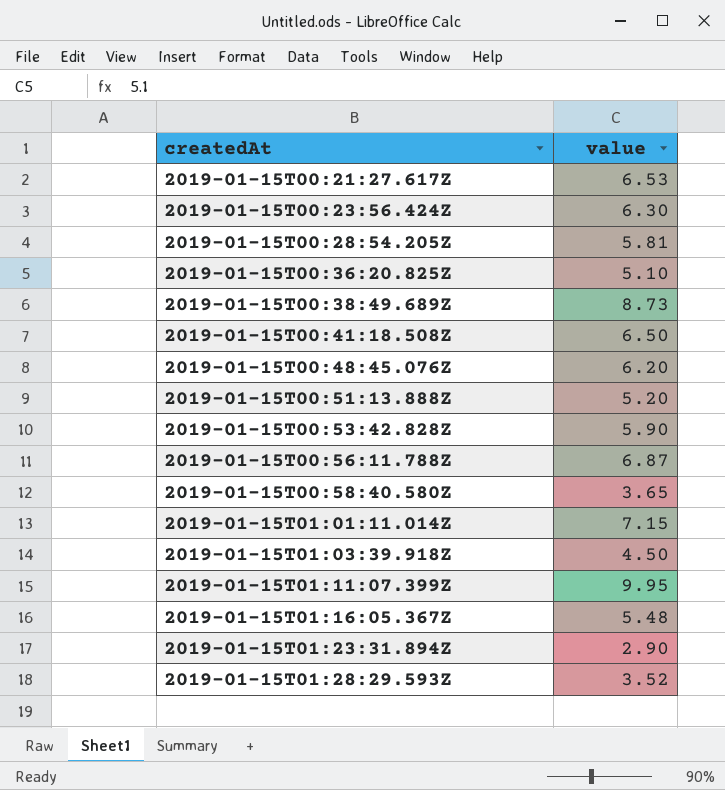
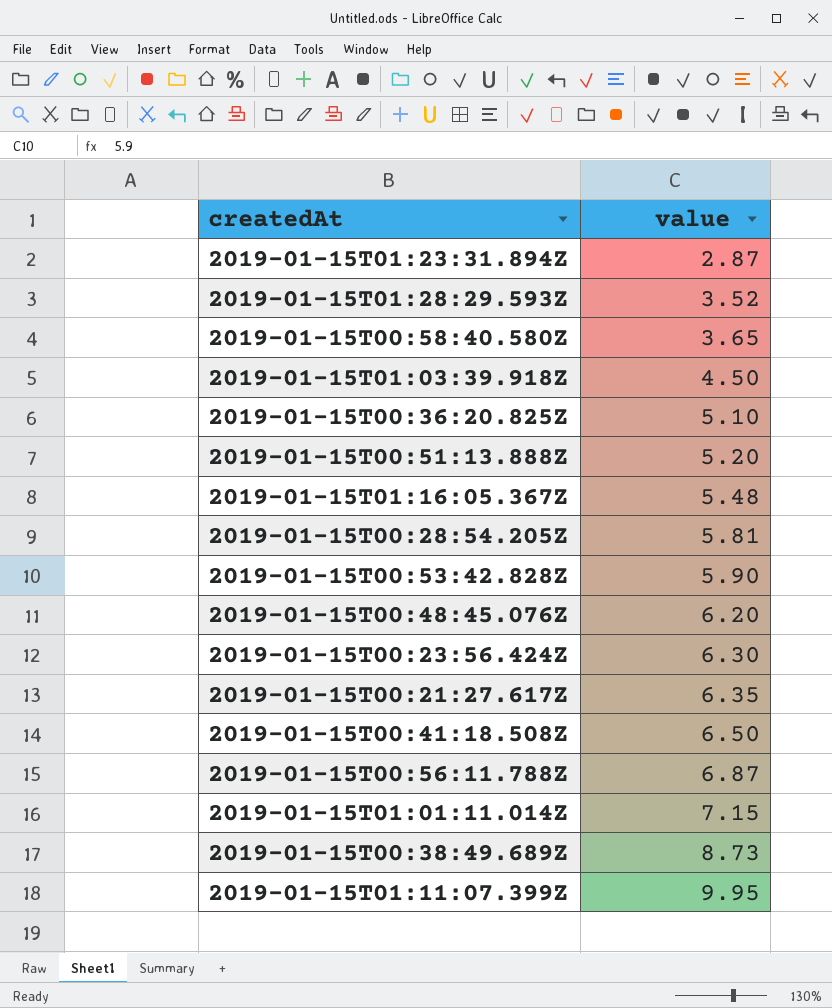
row order: createdAt ascending -> value ascending
2019-01-15T01:23:31.894Z | value: 2.90 -> 2.87
2019-01-15T00:21:27.617Z | value: 6.53 -> 6.35

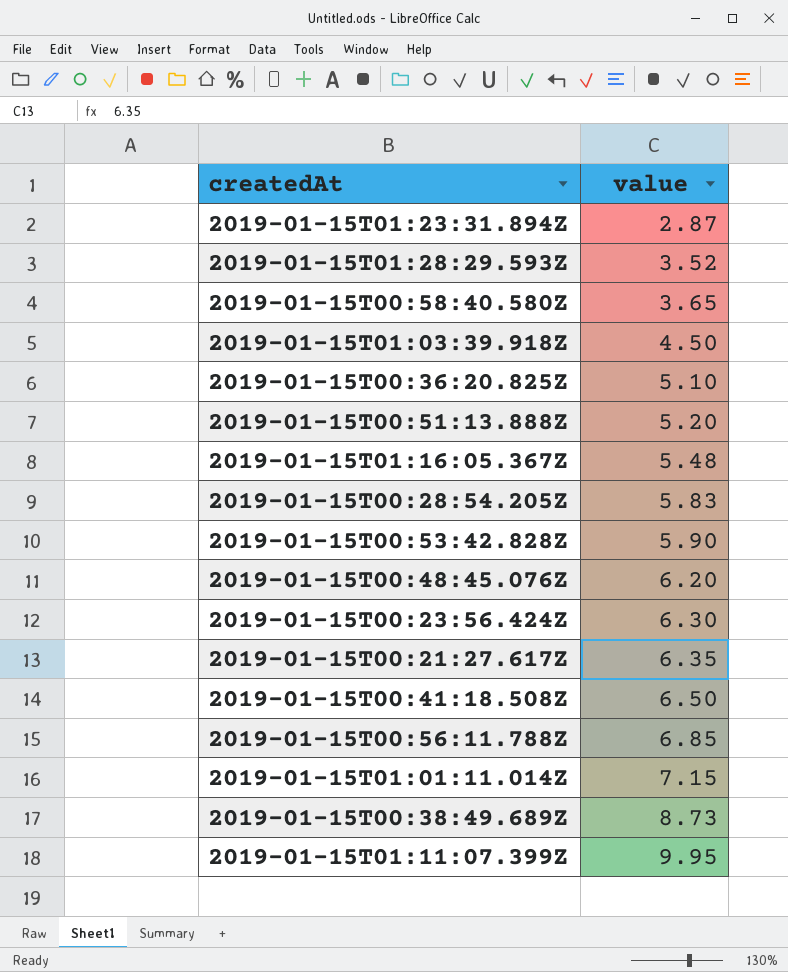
2019-01-15T00:28:54.205Z | value: 5.81 -> 5.83
2019-01-15T00:56:11.788Z | value: 6.87 -> 6.85

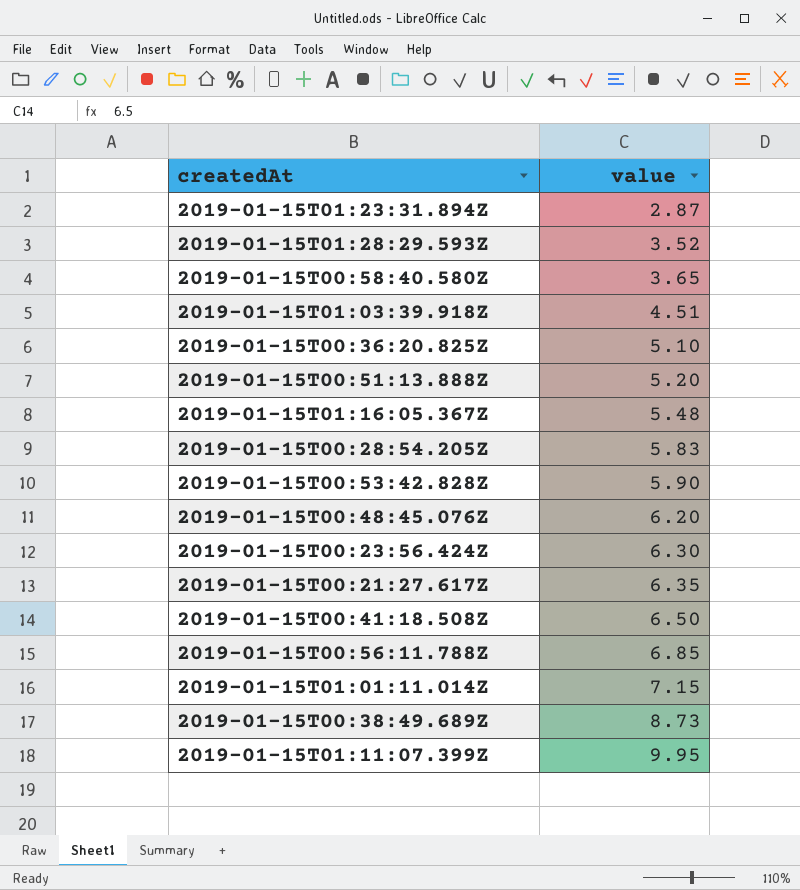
2019-01-15T01:03:39.918Z | value: 4.50 -> 4.51

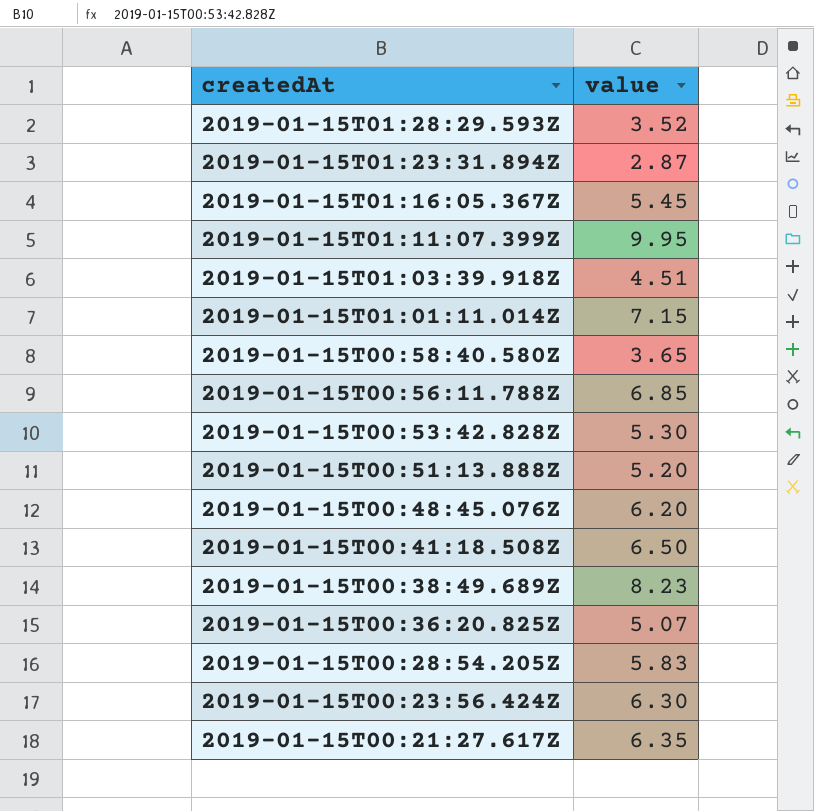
row order: value ascending -> createdAt descending
2019-01-15T01:16:05.367Z | value: 5.48 -> 5.45
2019-01-15T00:53:42.828Z | value: 5.90 -> 5.30
2019-01-15T00:38:49.689Z | value: 8.73 -> 8.23
2019-01-15T00:36:20.825Z | value: 5.10 -> 5.07

